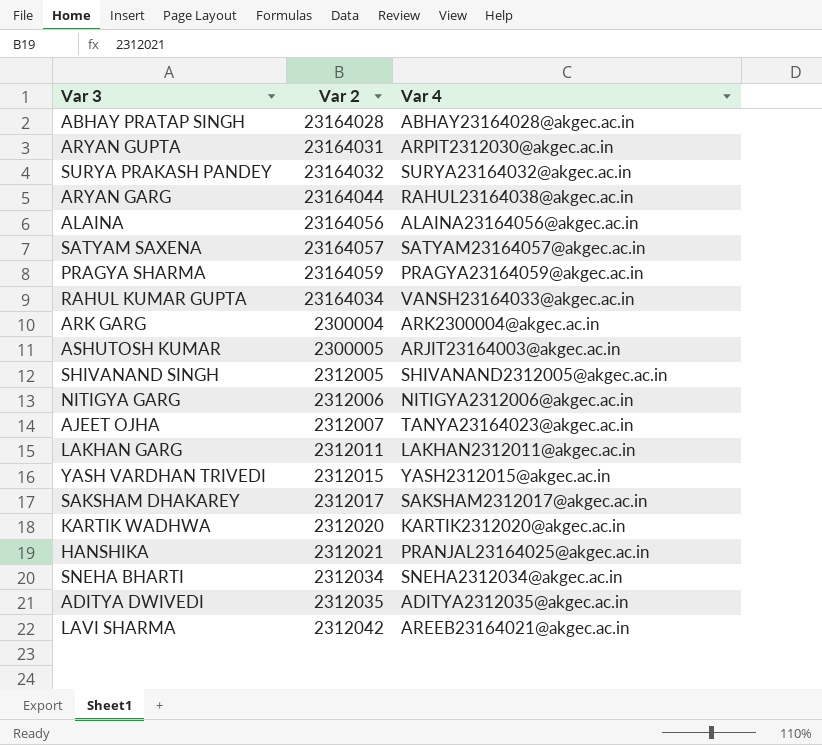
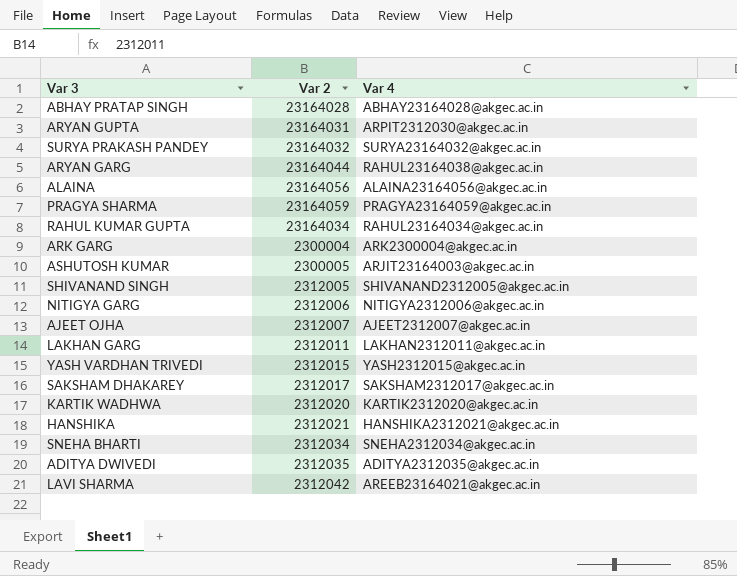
row SATYAM SAXENA: 23164057 | SATYAM23164057@akgec.ac.in -> none
RAHUL KUMAR GUPTA | Var 4: VANSH23164033@akgec.ac.in -> RAHUL23164034@akgec.ac.in
AJEET OJHA | Var 4: TANYA23164023@akgec.ac.in -> AJEET2312007@akgec.ac.in
HANSHIKA | Var 4: PRANJAL23164025@akgec.ac.in -> HANSHIKA2312021@akgec.ac.in

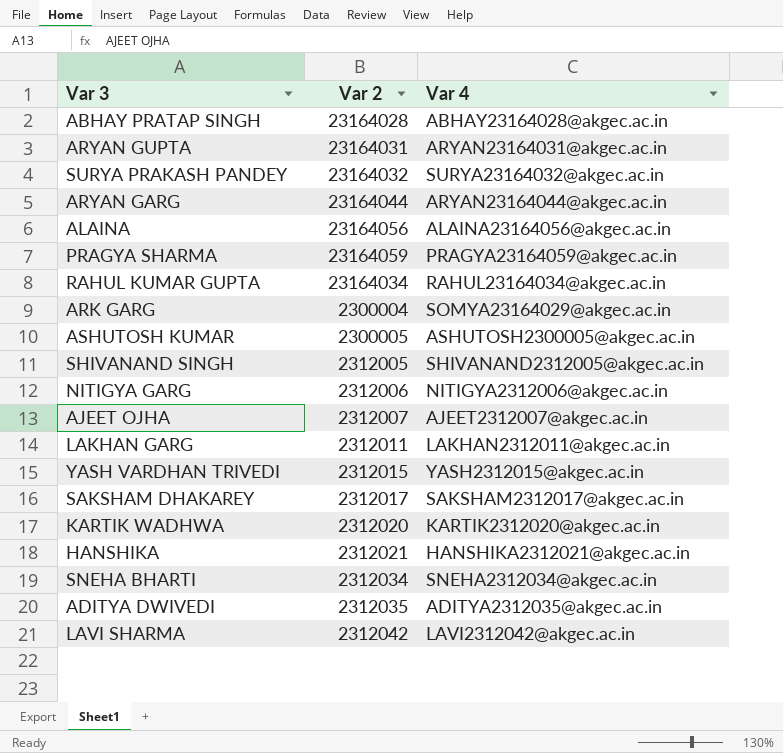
ARYAN GUPTA | Var 4: ARPIT2312030@akgec.ac.in -> ARYAN23164031@akgec.ac.in
ARYAN GARG | Var 4: RAHUL23164038@akgec.ac.in -> ARYAN23164044@akgec.ac.in
ARK GARG | Var 4: ARK2300004@akgec.ac.in -> SOMYA23164029@akgec.ac.in
ASHUTOSH KUMAR | Var 4: ARJIT23164003@akgec.ac.in -> ASHUTOSH2300005@akgec.ac.in
LAVI SHARMA | Var 4: AREEB23164021@akgec.ac.in -> LAVI2312042@akgec.ac.in

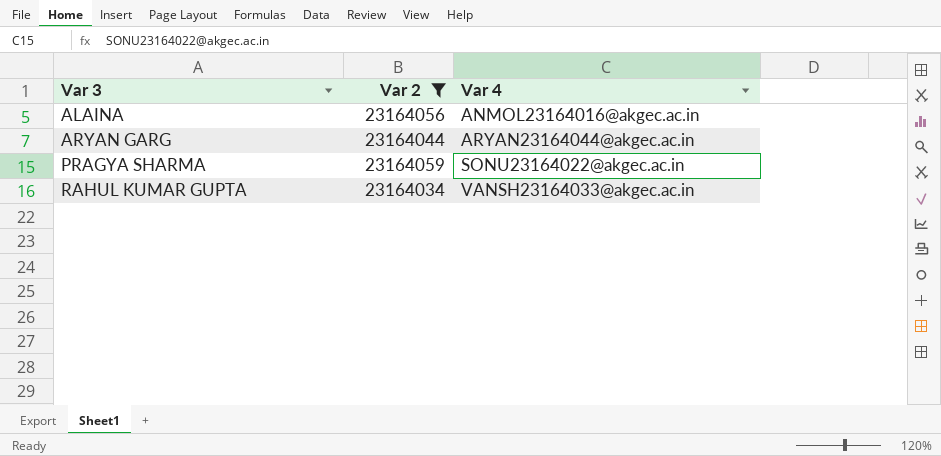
filter: none -> Var 2 >= 23164034
row order: none -> Var 3 ascending
ALAINA | Var 4: ALAINA23164056@akgec.ac.in -> ANMOL23164016@akgec.ac.in
PRAGYA SHARMA | Var 4: PRAGYA23164059@akgec.ac.in -> SONU23164022@akgec.ac.in
RAHUL KUMAR GUPTA | Var 4: RAHUL23164034@akgec.ac.in -> VANSH23164033@akgec.ac.in

